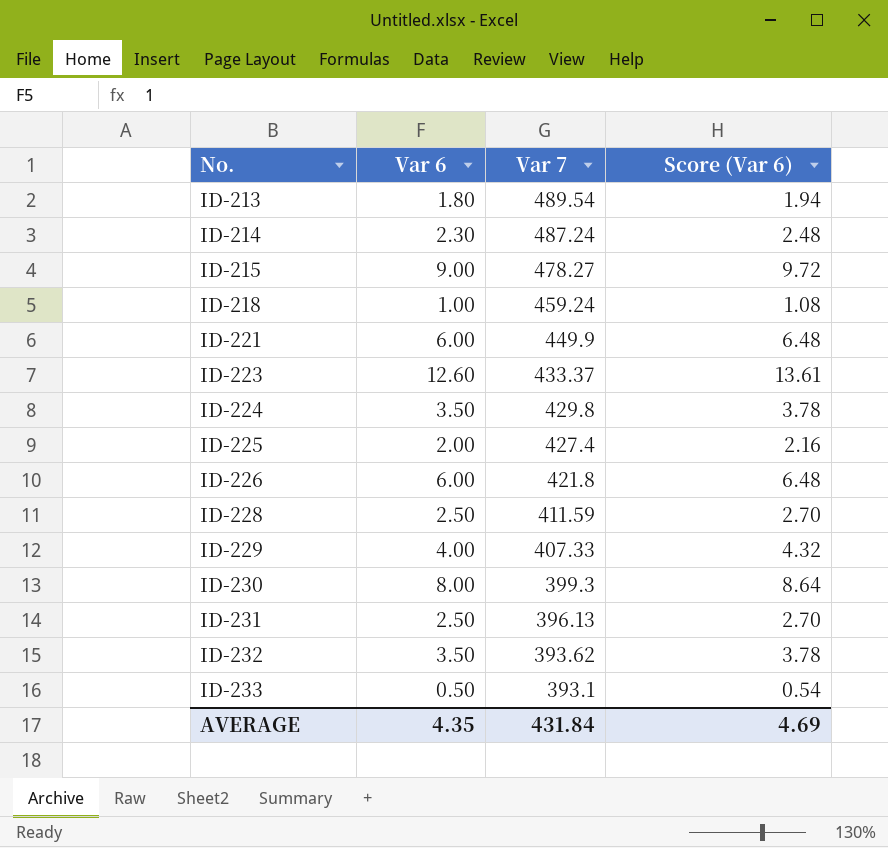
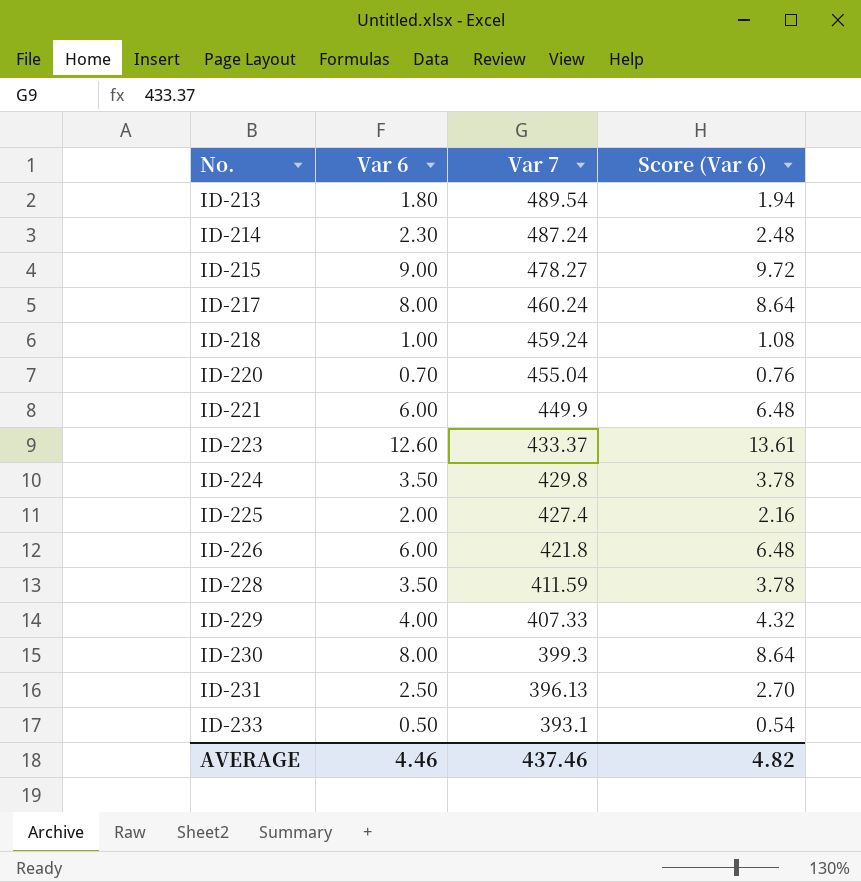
row ID-232: 3.50 | 393.62 | 3.78 -> none
row ID-217: none -> 8.00 | 460.24 | 8.64
row ID-220: none -> 0.70 | 455.04 | 0.76
ID-228 | Var 6: 2.50 -> 3.50
ID-228 | Score (Var 6): 2.70 -> 3.78
AVERAGE | Var 6: 4.35 -> 4.46
AVERAGE | Var 7: 431.84 -> 437.46
AVERAGE | Score (Var 6): 4.69 -> 4.82

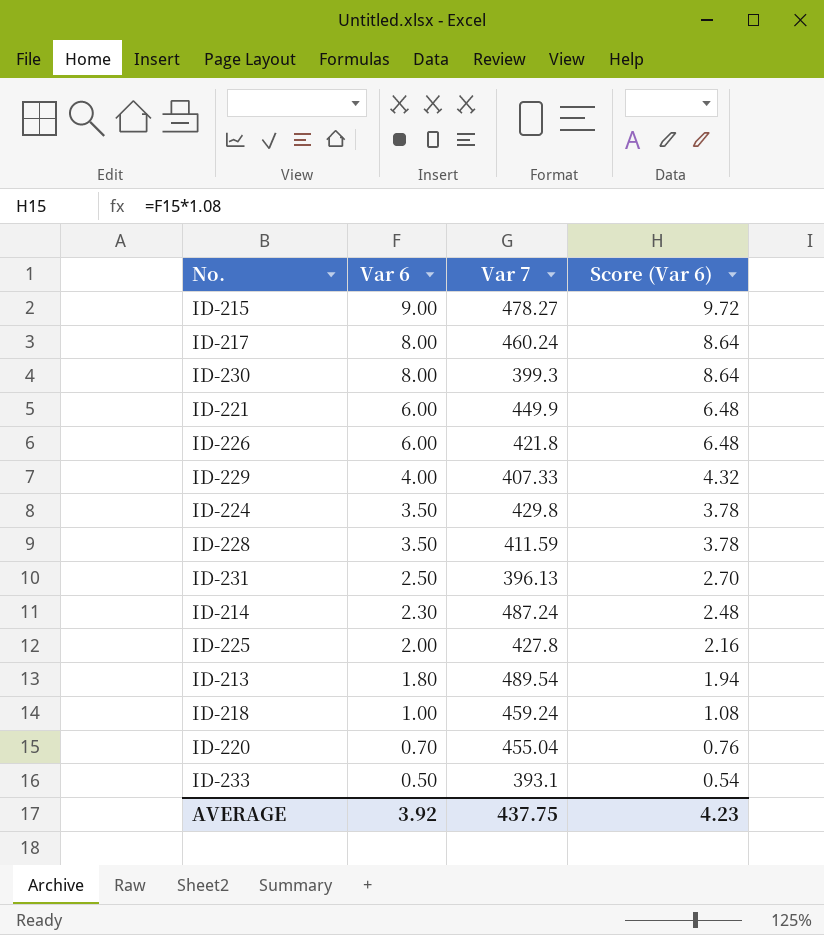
row order: No. ascending -> Var 6 descending
row ID-223: 12.60 | 433.37 | 13.61 -> none
ID-225 | Var 7: 427.4 -> 427.8
AVERAGE | Var 6: 4.46 -> 3.92
AVERAGE | Var 7: 437.46 -> 437.75
AVERAGE | Score (Var 6): 4.82 -> 4.23

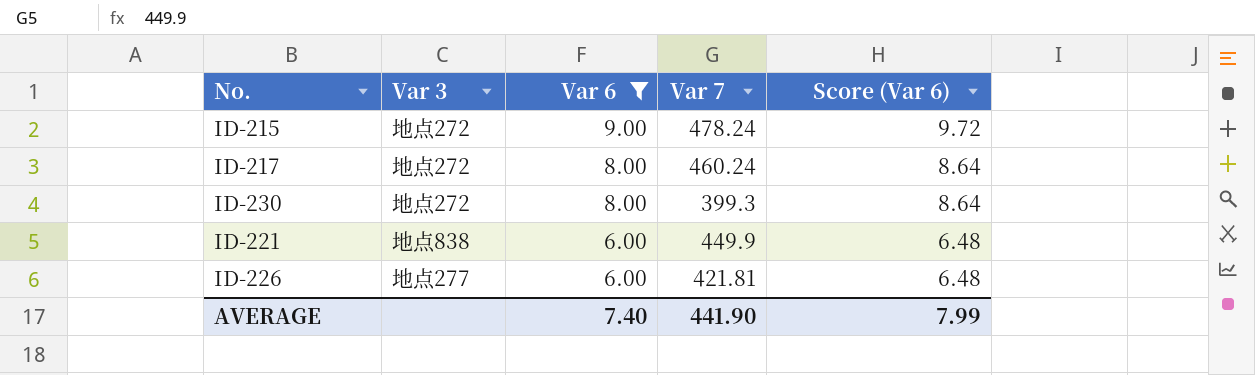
filter: none -> Var 6 >= 6.00
column Var 3 | position: none -> 2
ID-215 | Var 7: 478.27 -> 478.24
ID-226 | Var 7: 421.8 -> 421.81
AVERAGE | Var 6: 3.92 -> 7.40
AVERAGE | Var 7: 437.75 -> 441.90
AVERAGE | Score (Var 6): 4.23 -> 7.99

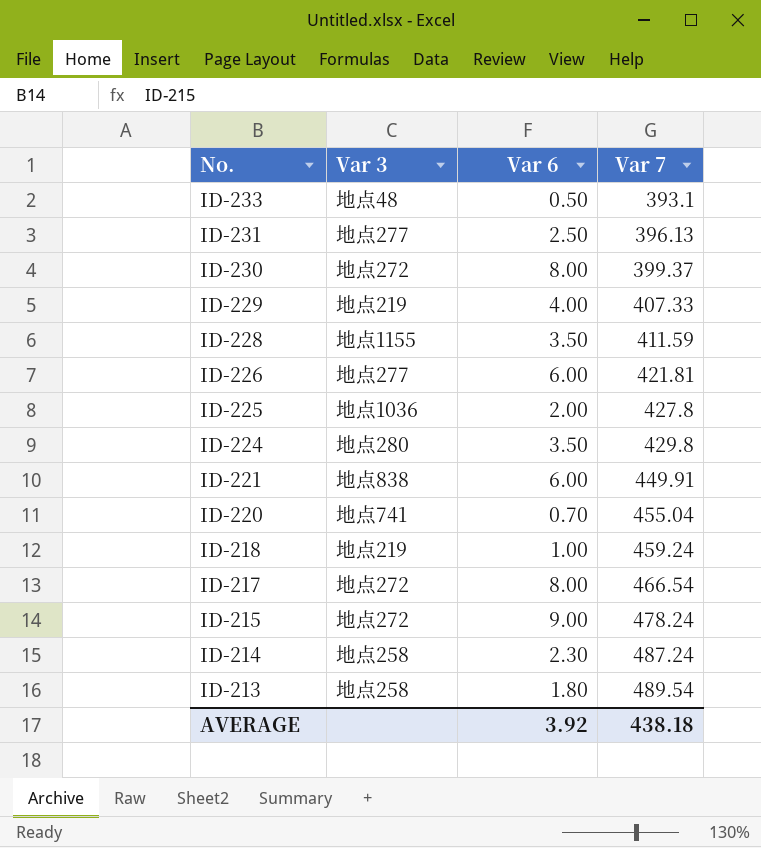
filter: Var 6 >= 6.00 -> none
row order: Var 6 descending -> No. descending
column Score (Var 6) | formula: [Var 6] * 1.08 -> none
ID-230 | Var 7: 399.3 -> 399.37
ID-221 | Var 7: 449.9 -> 449.91
ID-217 | Var 7: 460.24 -> 466.54
AVERAGE | Var 6: 7.40 -> 3.92
AVERAGE | Var 7: 441.90 -> 438.18

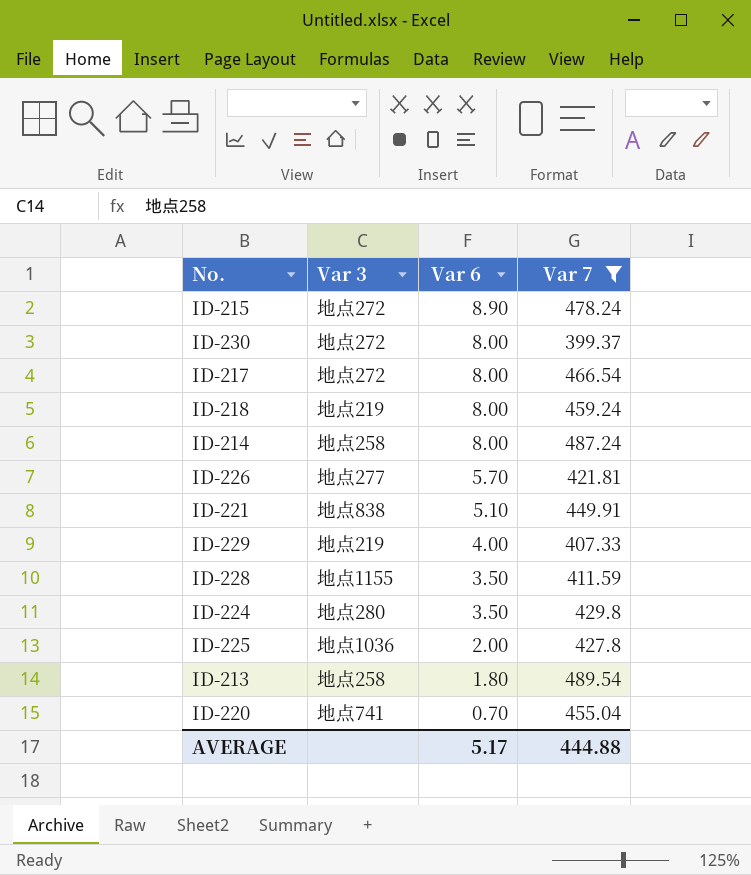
filter: none -> Var 7 >= 399.37
row order: No. descending -> Var 6 descending
ID-215 | Var 6: 9.00 -> 8.90
ID-218 | Var 6: 1.00 -> 8.00
ID-214 | Var 6: 2.30 -> 8.00
ID-226 | Var 6: 6.00 -> 5.70
ID-221 | Var 6: 6.00 -> 5.10
AVERAGE | Var 6: 3.92 -> 5.17
AVERAGE | Var 7: 438.18 -> 444.88

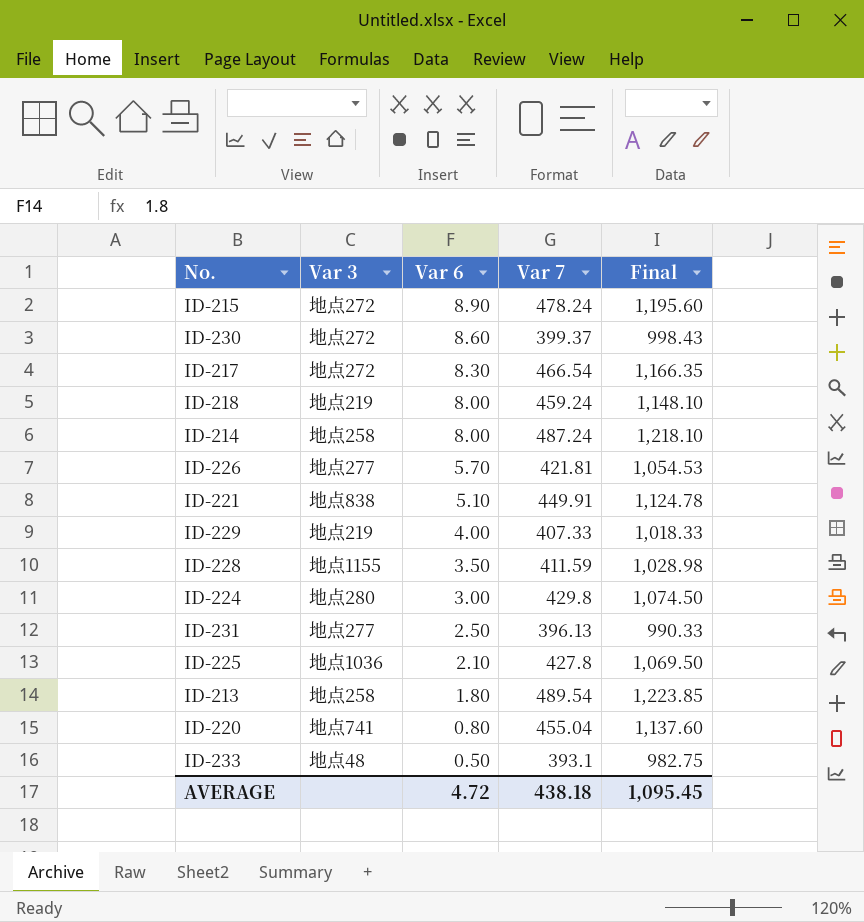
filter: Var 7 >= 399.37 -> none
column Final | formula: none -> [Var 7] * 2.5
ID-230 | Var 6: 8.00 -> 8.60
ID-217 | Var 6: 8.00 -> 8.30
ID-224 | Var 6: 3.50 -> 3.00
ID-225 | Var 6: 2.00 -> 2.10
ID-220 | Var 6: 0.70 -> 0.80
AVERAGE | Var 6: 5.17 -> 4.72
AVERAGE | Var 7: 444.88 -> 438.18

